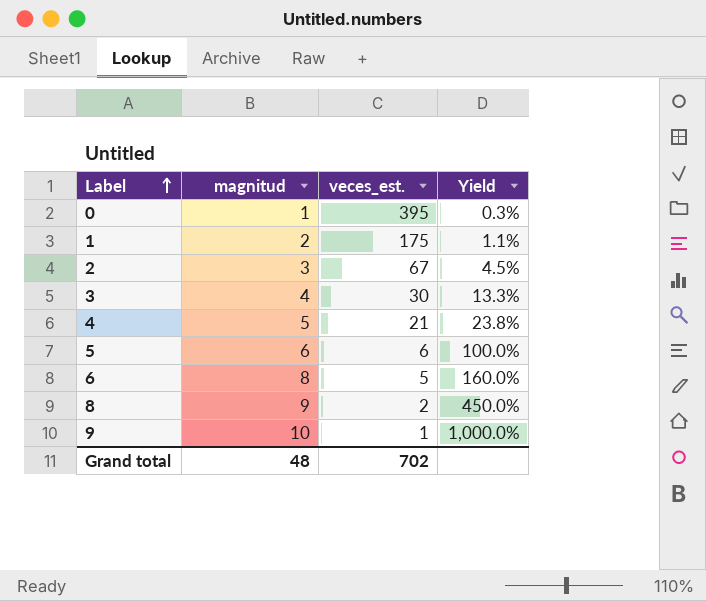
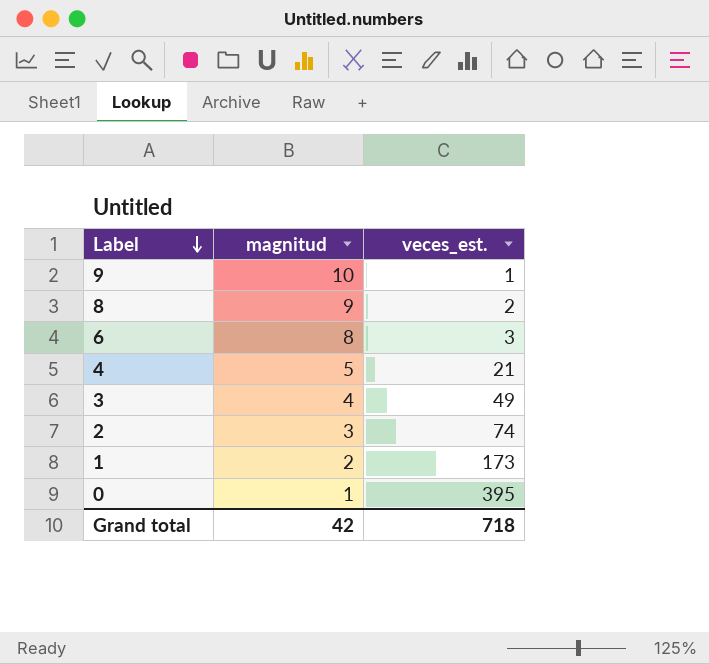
row order: Label ascending -> Label descending
column Yield | formula: [magnitud] / [veces_est.] -> none
row 5: 6 | 6 | 100.0% -> none
6 | veces_est.: 5 -> 3
3 | veces_est.: 30 -> 49
2 | veces_est.: 67 -> 74
1 | veces_est.: 175 -> 173
Grand total | magnitud: 48 -> 42
Grand total | veces_est.: 702 -> 718

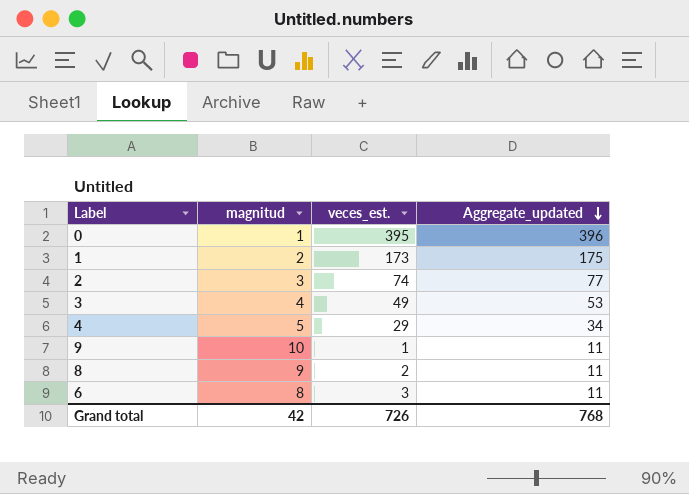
row order: Label descending -> Aggregate_updated descending
column Aggregate_updated | formula: none -> [magnitud] + [veces_est.]
4 | veces_est.: 21 -> 29
Grand total | veces_est.: 718 -> 726

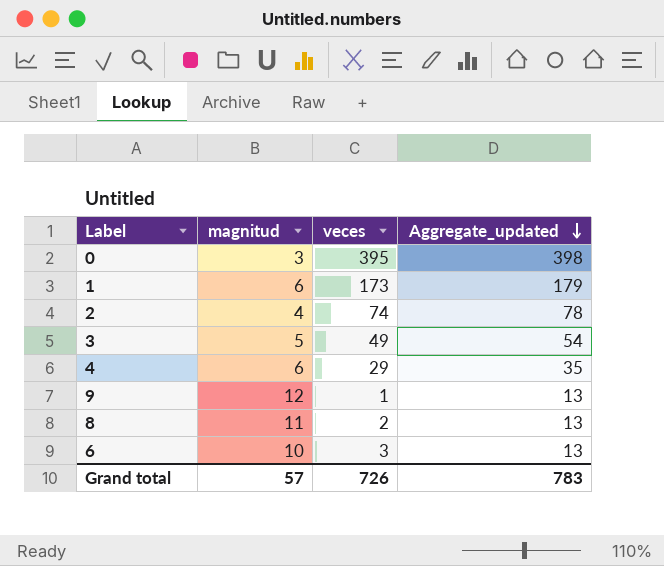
column name: veces_est. -> veces
0 | magnitud: 1 -> 3
0 | Aggregate_updated: 396 -> 398
1 | magnitud: 2 -> 6
1 | Aggregate_updated: 175 -> 179
2 | magnitud: 3 -> 4
2 | Aggregate_updated: 77 -> 78
3 | magnitud: 4 -> 5
3 | Aggregate_updated: 53 -> 54
4 | magnitud: 5 -> 6
4 | Aggregate_updated: 34 -> 35
9 | magnitud: 10 -> 12
9 | Aggregate_updated: 11 -> 13
8 | magnitud: 9 -> 11
8 | Aggregate_updated: 11 -> 13
6 | magnitud: 8 -> 10
6 | Aggregate_updated: 11 -> 13
Grand total | magnitud: 42 -> 57
Grand total | Aggregate_updated: 768 -> 783

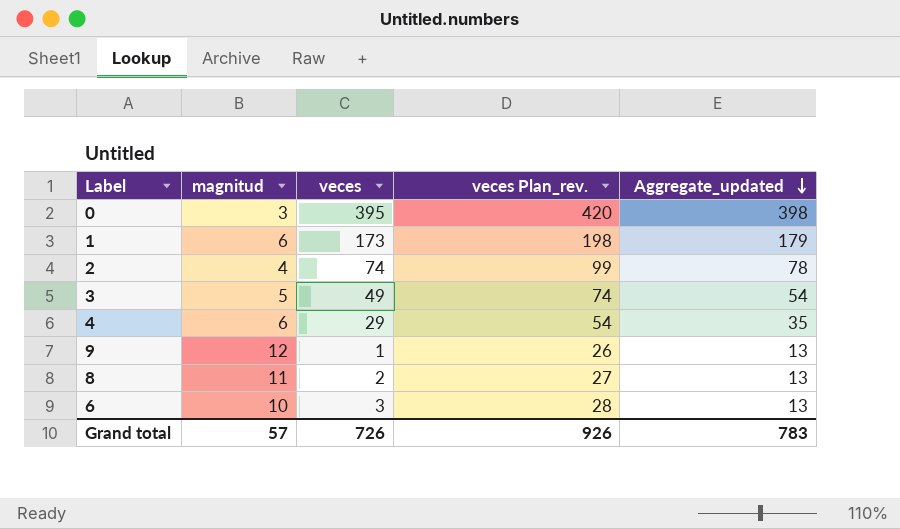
column veces Plan_rev. | formula: none -> [veces] + 25

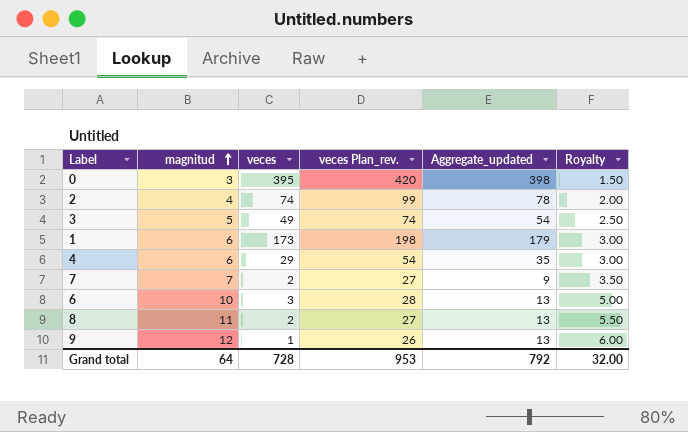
row order: Aggregate_updated descending -> magnitud ascending
column Royalty | formula: none -> [magnitud] * 0.5
row 7: none -> 7 | 2 | 27 | 9 | 3.50
Grand total | magnitud: 57 -> 64
Grand total | veces: 726 -> 728
Grand total | veces Plan_rev.: 926 -> 953
Grand total | Aggregate_updated: 783 -> 792

